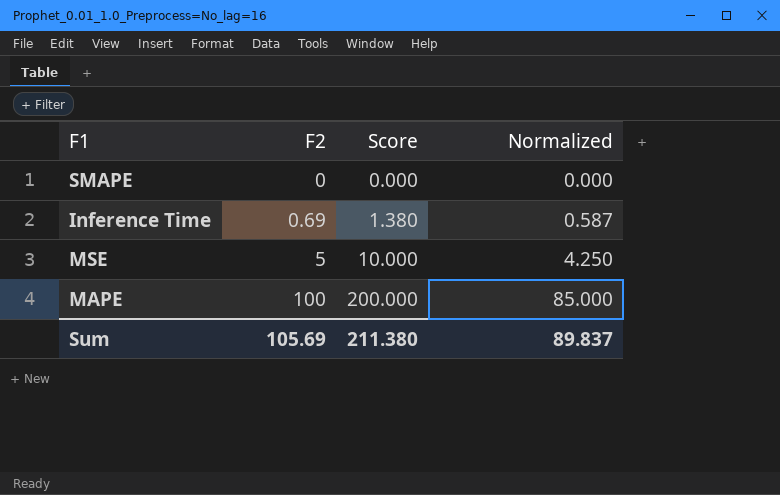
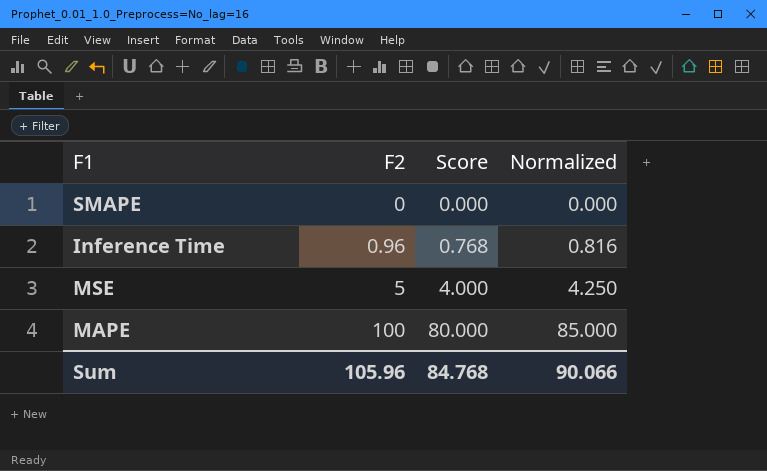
column Score | formula: [F2] * 2 -> [F2] * 0.8
Inference Time | F2: 0.69 -> 0.96
Inference Time | Normalized: 0.587 -> 0.816
Sum | F2: 105.69 -> 105.96
Sum | Score: 211.380 -> 84.768
Sum | Normalized: 89.837 -> 90.066

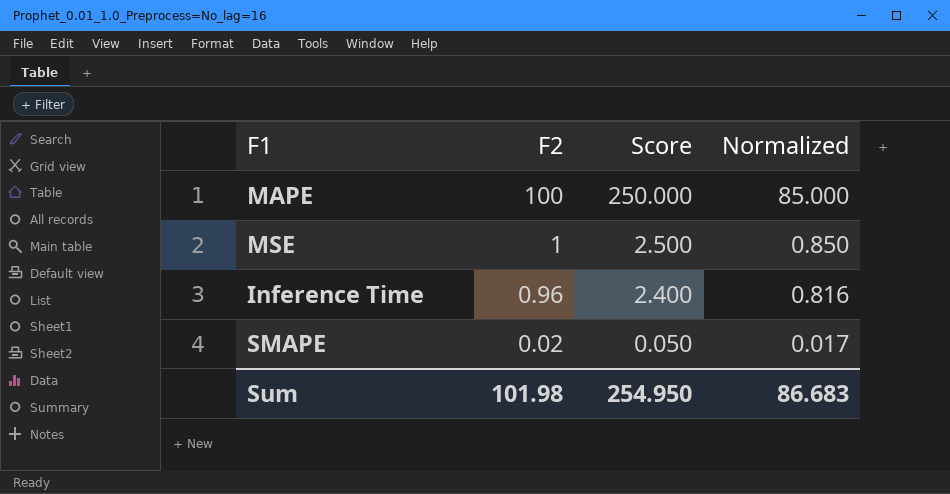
row order: F2 ascending -> F2 descending
column Score | formula: [F2] * 0.8 -> [F2] * 2.5
MSE | F2: 5 -> 1
MSE | Normalized: 4.250 -> 0.850
SMAPE | F2: 0 -> 0.02
SMAPE | Normalized: 0.000 -> 0.017
Sum | F2: 105.96 -> 101.98
Sum | Score: 84.768 -> 254.950
Sum | Normalized: 90.066 -> 86.683

